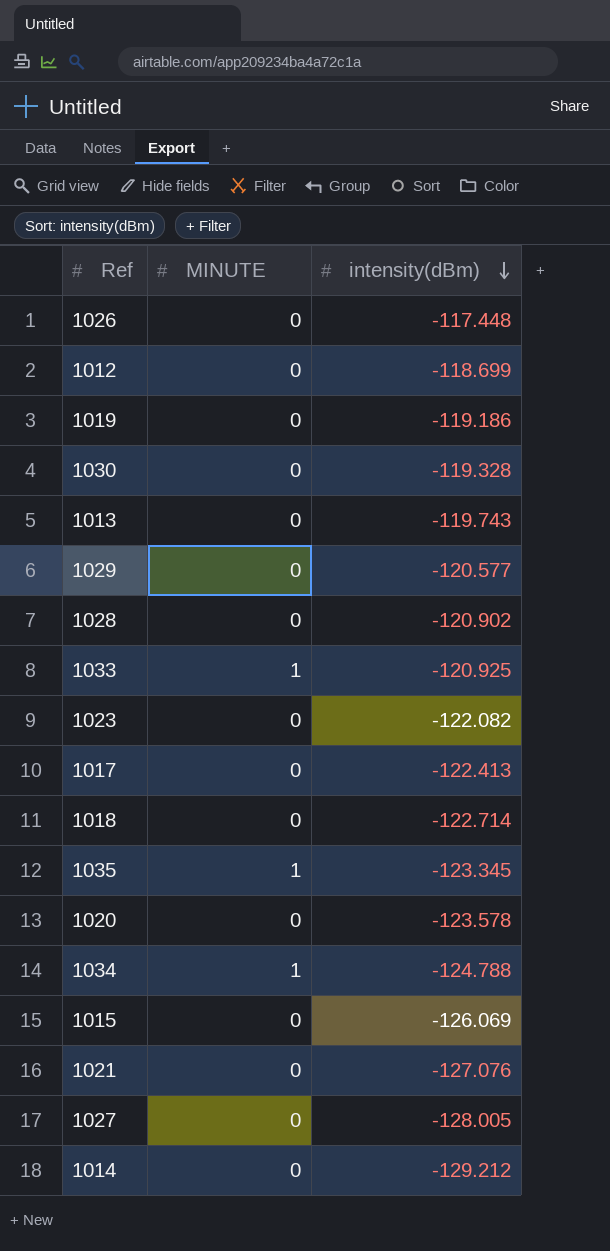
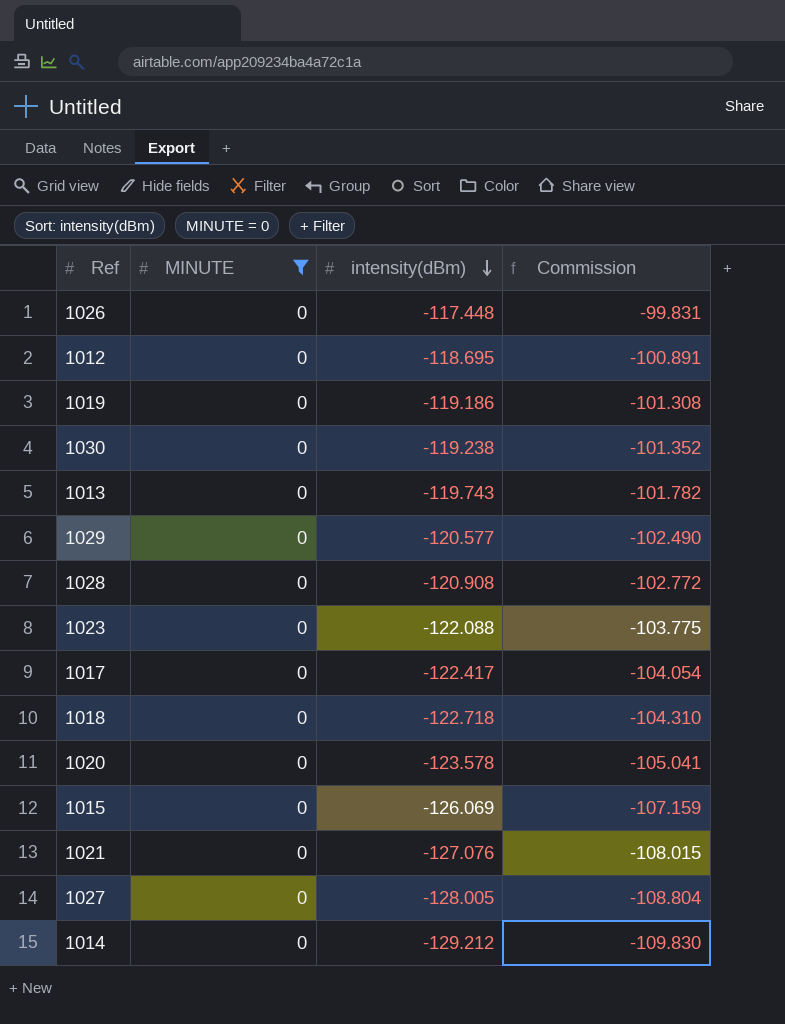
filter: none -> MINUTE = 0
column Commission | formula: none -> [intensity(dBm)] * 0.85
1012 | intensity(dBm): -118.699 -> -118.695
1030 | intensity(dBm): -119.328 -> -119.238
1028 | intensity(dBm): -120.902 -> -120.908
1023 | intensity(dBm): -122.082 -> -122.088
1017 | intensity(dBm): -122.413 -> -122.417
1018 | intensity(dBm): -122.714 -> -122.718

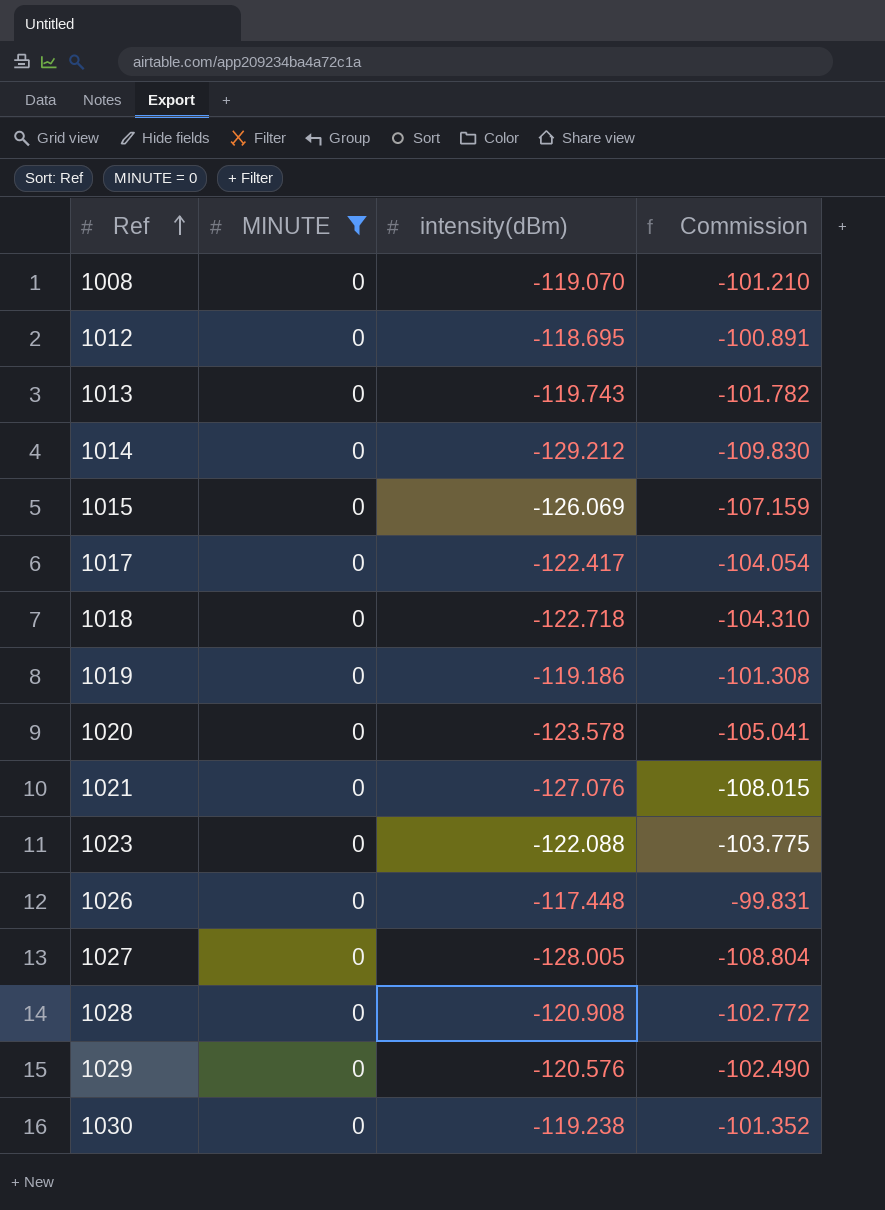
row order: intensity(dBm) descending -> Ref ascending
row 1008: none -> 0 | -119.070 | -101.210
1029 | intensity(dBm): -120.577 -> -120.576

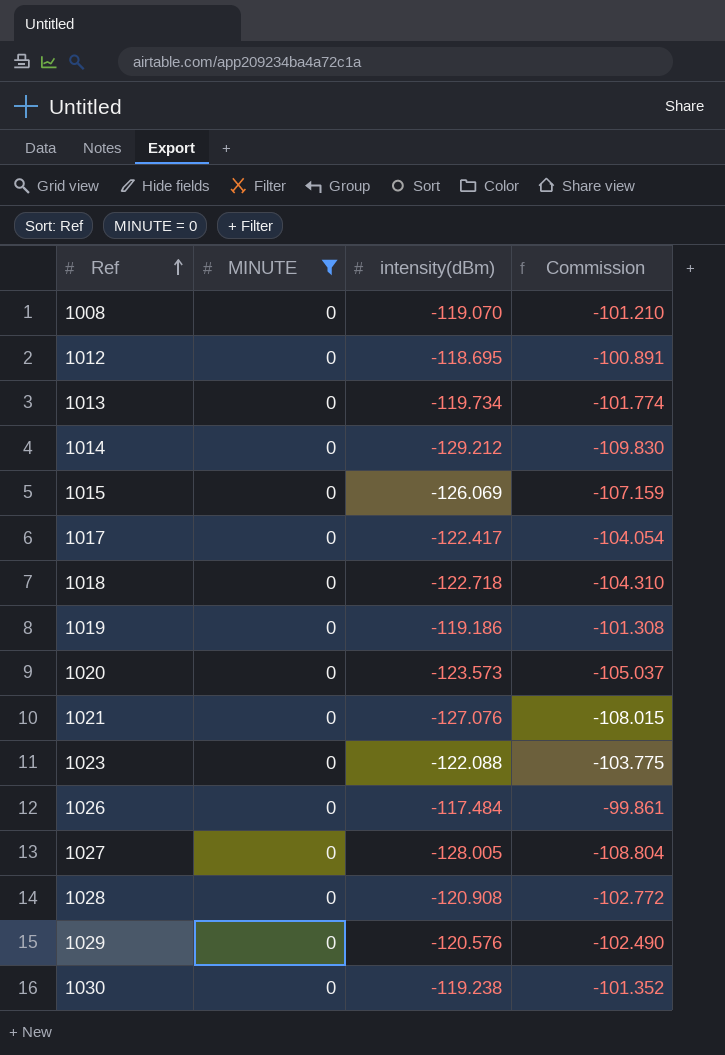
1013 | intensity(dBm): -119.743 -> -119.734
1013 | Commission: -101.782 -> -101.774
1020 | intensity(dBm): -123.578 -> -123.573
1020 | Commission: -105.041 -> -105.037
1026 | intensity(dBm): -117.448 -> -117.484
1026 | Commission: -99.831 -> -99.861

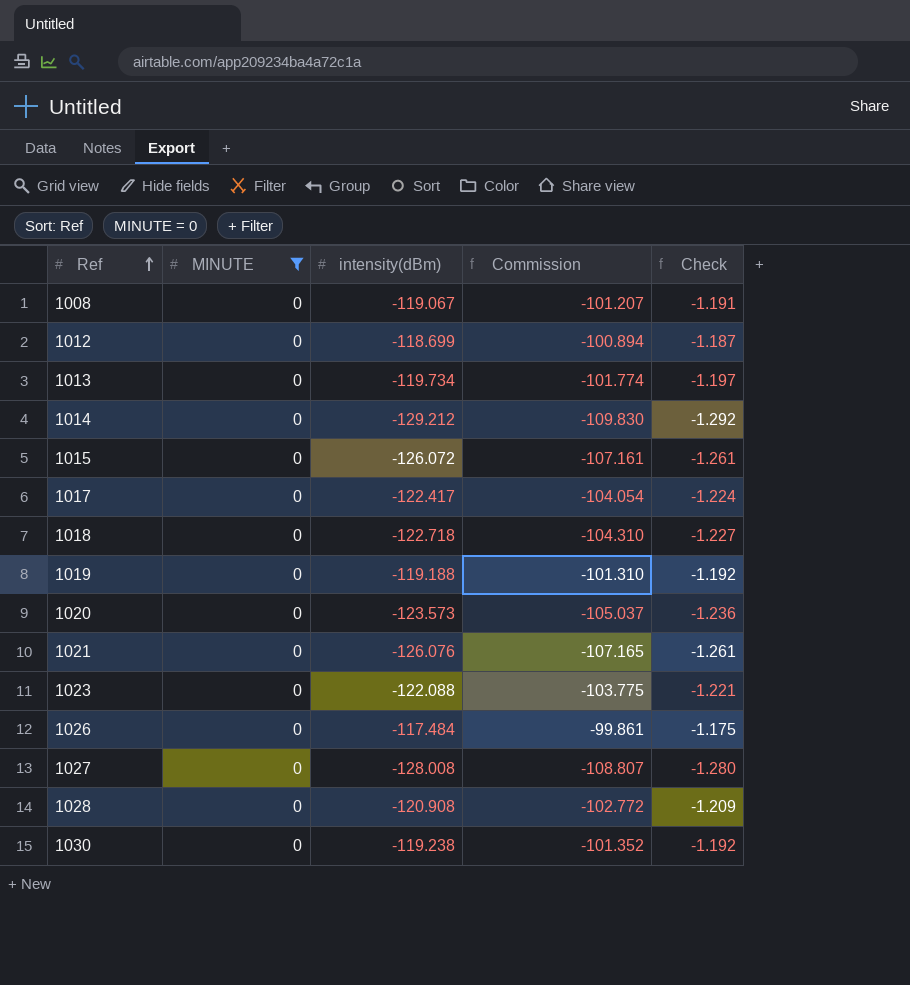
column Check | formula: none -> [intensity(dBm)] * 0.01
row 1029: 0 | -120.576 | -102.490 -> none
1008 | intensity(dBm): -119.070 -> -119.067
1008 | Commission: -101.210 -> -101.207
1012 | intensity(dBm): -118.695 -> -118.699
1012 | Commission: -100.891 -> -100.894
1015 | intensity(dBm): -126.069 -> -126.072
1015 | Commission: -107.159 -> -107.161
1019 | intensity(dBm): -119.186 -> -119.188
1019 | Commission: -101.308 -> -101.310
1021 | intensity(dBm): -127.076 -> -126.076
1021 | Commission: -108.015 -> -107.165
1027 | intensity(dBm): -128.005 -> -128.008
1027 | Commission: -108.804 -> -108.807

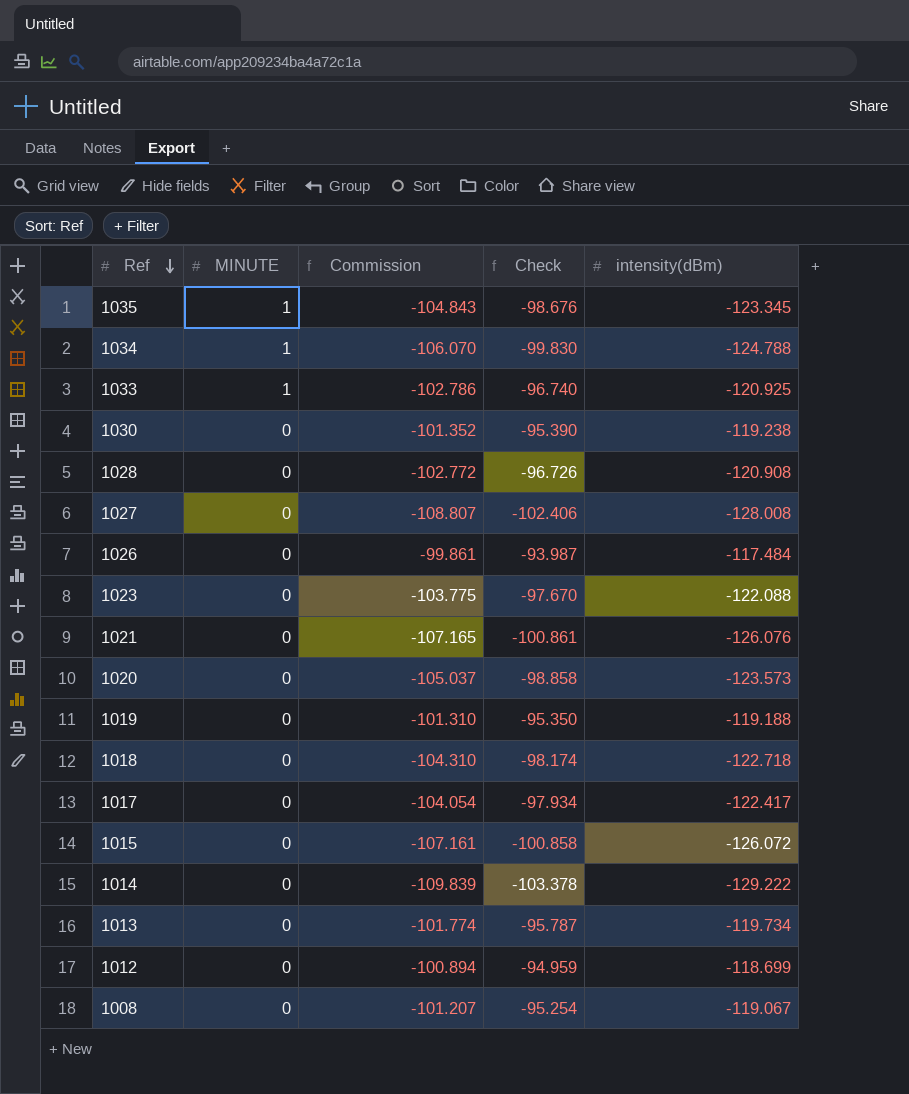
filter: MINUTE = 0 -> none
row order: Ref ascending -> Ref descending
column Check | formula: [intensity(dBm)] * 0.01 -> [intensity(dBm)] * 0.8
column intensity(dBm) | position: 3 -> 5
1014 | Commission: -109.830 -> -109.839
1014 | intensity(dBm): -129.212 -> -129.222

